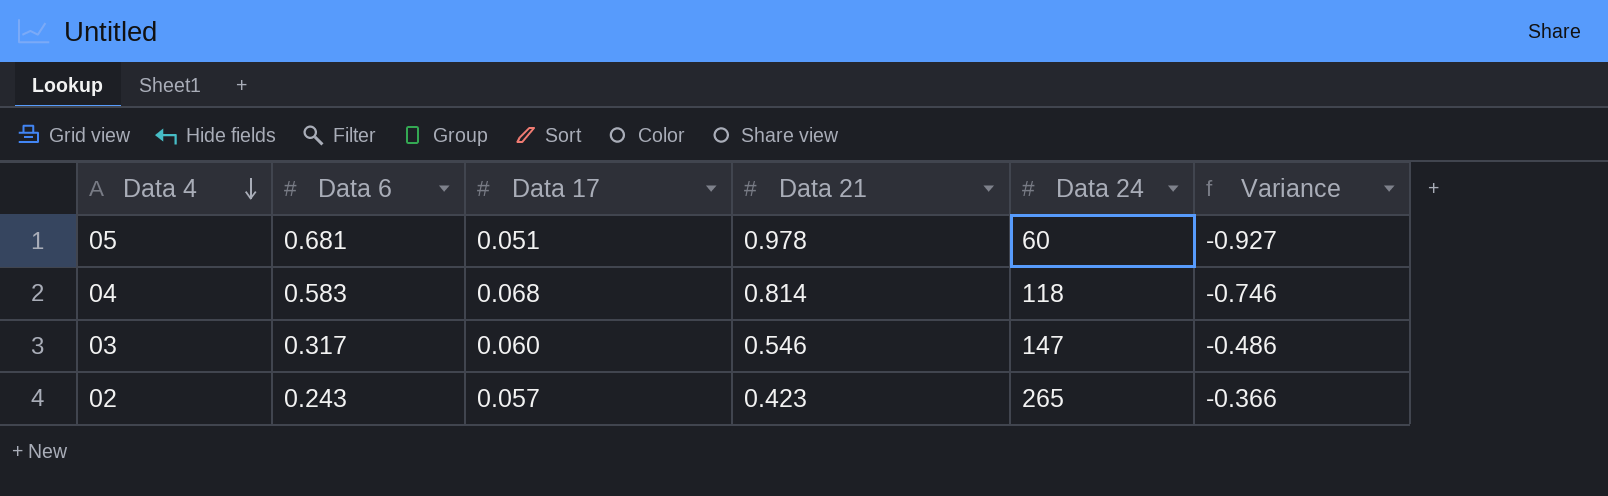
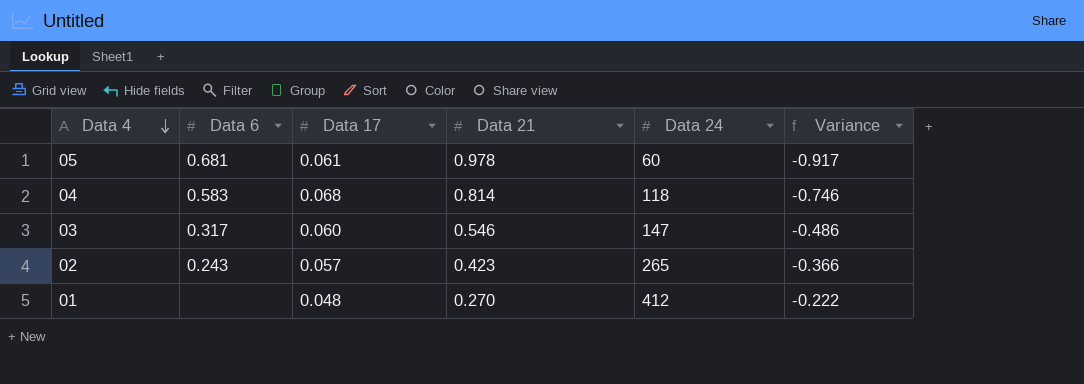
05 | Data 17: 0.051 -> 0.061
05 | Variance: -0.927 -> -0.917
row 01: none -> none | 0.048 | 0.270 | 412 | -0.222

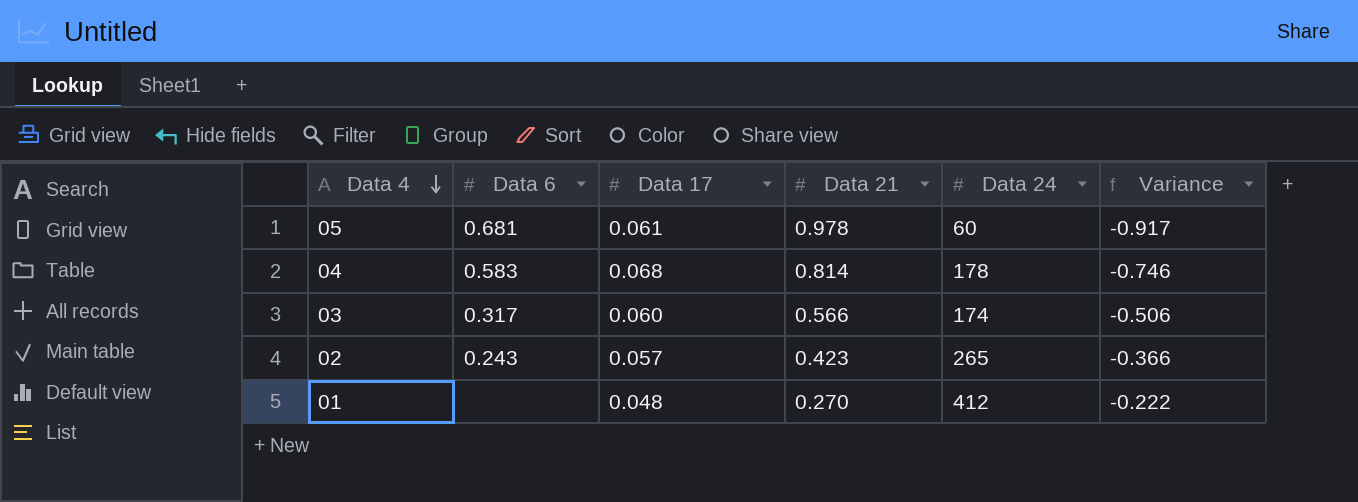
04 | Data 24: 118 -> 178
03 | Data 21: 0.546 -> 0.566
03 | Data 24: 147 -> 174
03 | Variance: -0.486 -> -0.506

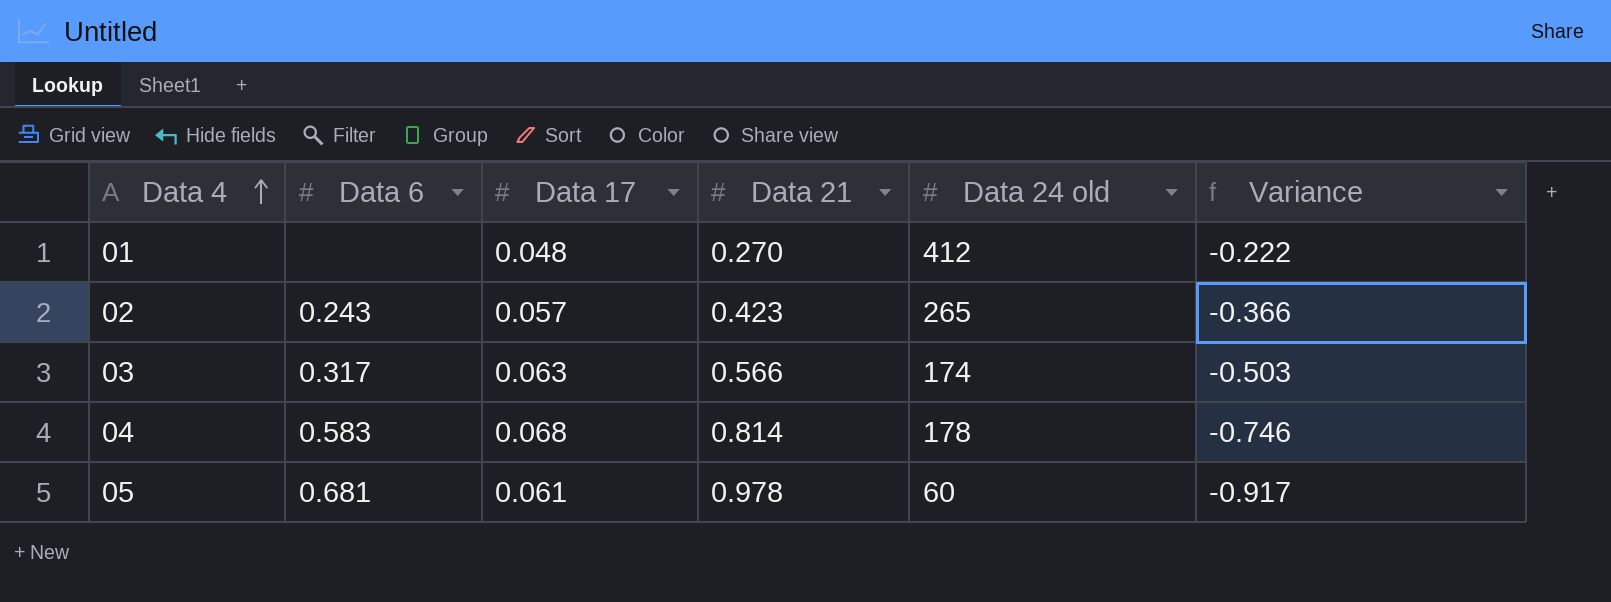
row order: Data 4 descending -> Data 4 ascending
column name: Data 24 -> Data 24 old
03 | Data 17: 0.060 -> 0.063
03 | Variance: -0.506 -> -0.503

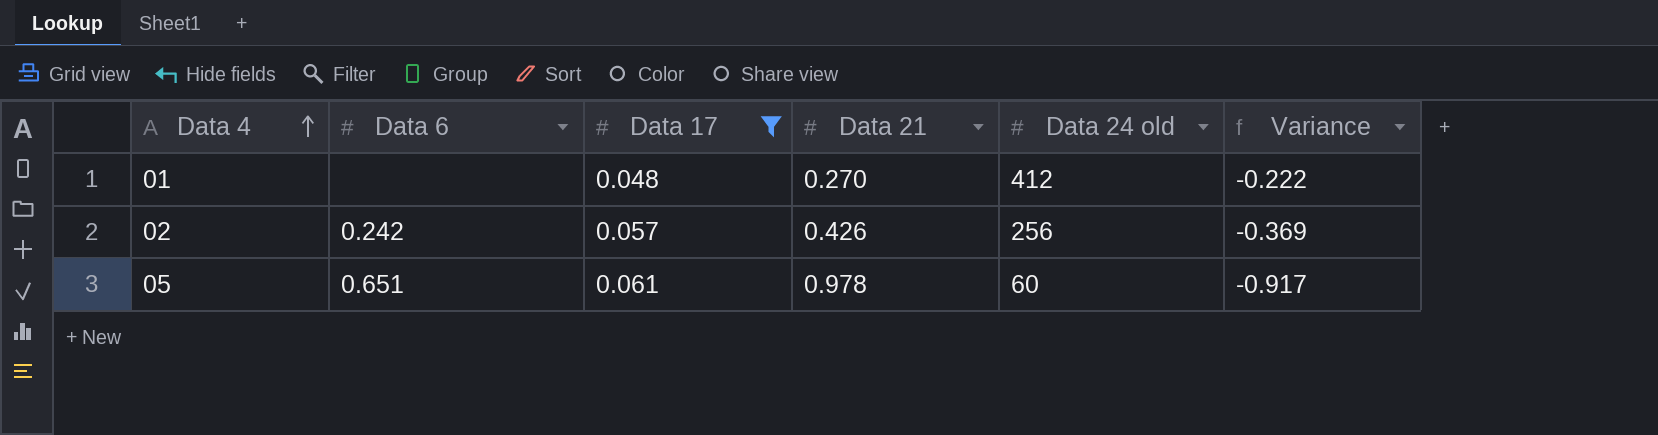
filter: none -> Data 17 <= 0.061
02 | Data 6: 0.243 -> 0.242
02 | Data 21: 0.423 -> 0.426
02 | Data 24 old: 265 -> 256
02 | Variance: -0.366 -> -0.369
05 | Data 6: 0.681 -> 0.651

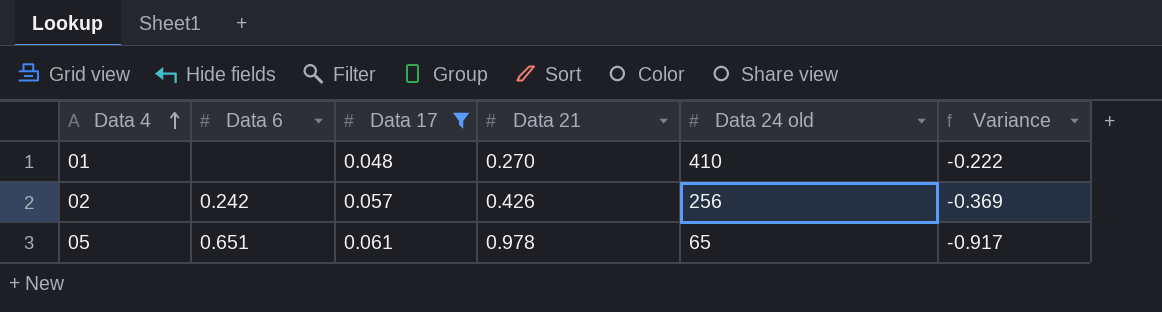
01 | Data 24 old: 412 -> 410
05 | Data 24 old: 60 -> 65

